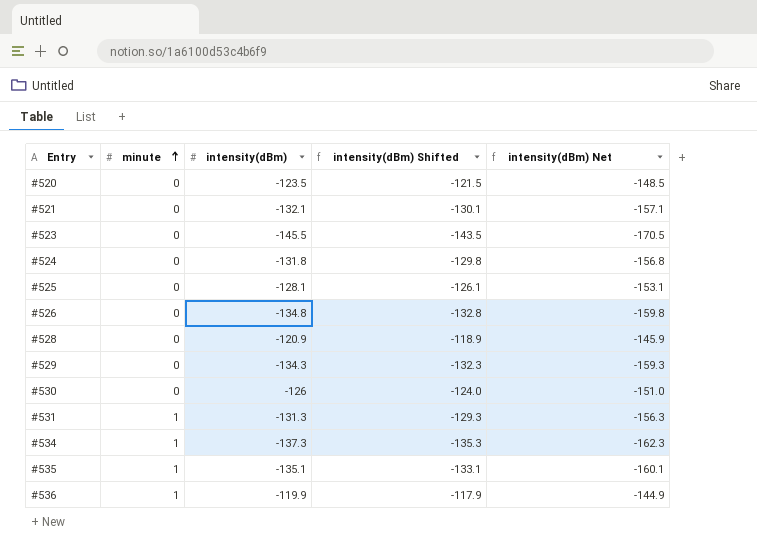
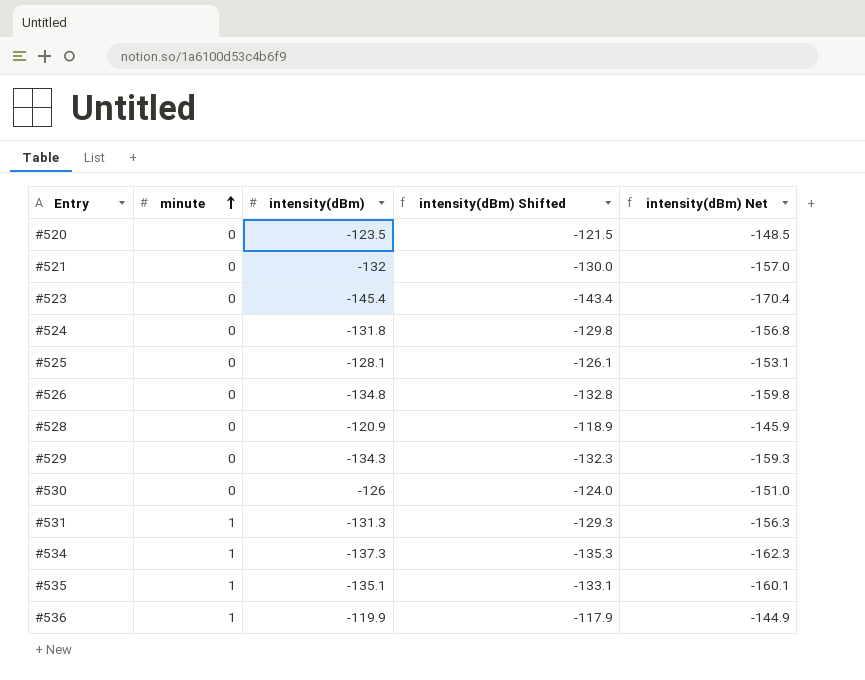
#521 | intensity(dBm): -132.1 -> -132
#521 | intensity(dBm) Shifted: -130.1 -> -130.0
#521 | intensity(dBm) Net: -157.1 -> -157.0
#523 | intensity(dBm): -145.5 -> -145.4
#523 | intensity(dBm) Shifted: -143.5 -> -143.4
#523 | intensity(dBm) Net: -170.5 -> -170.4

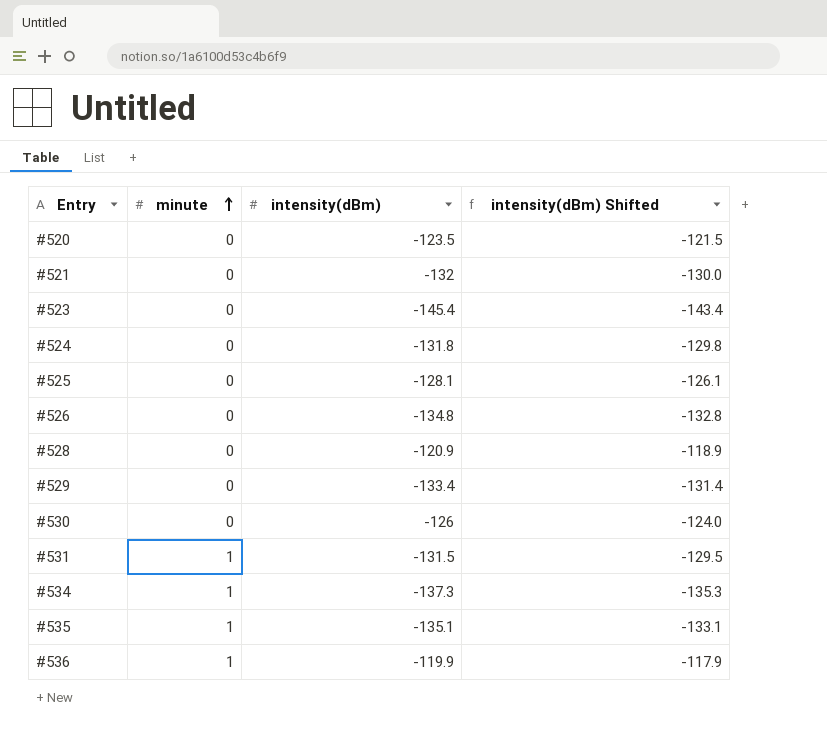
column intensity(dBm) Net | formula: [intensity(dBm)] - 25 -> none
#529 | intensity(dBm): -134.3 -> -133.4
#529 | intensity(dBm) Shifted: -132.3 -> -131.4
#531 | intensity(dBm): -131.3 -> -131.5
#531 | intensity(dBm) Shifted: -129.3 -> -129.5

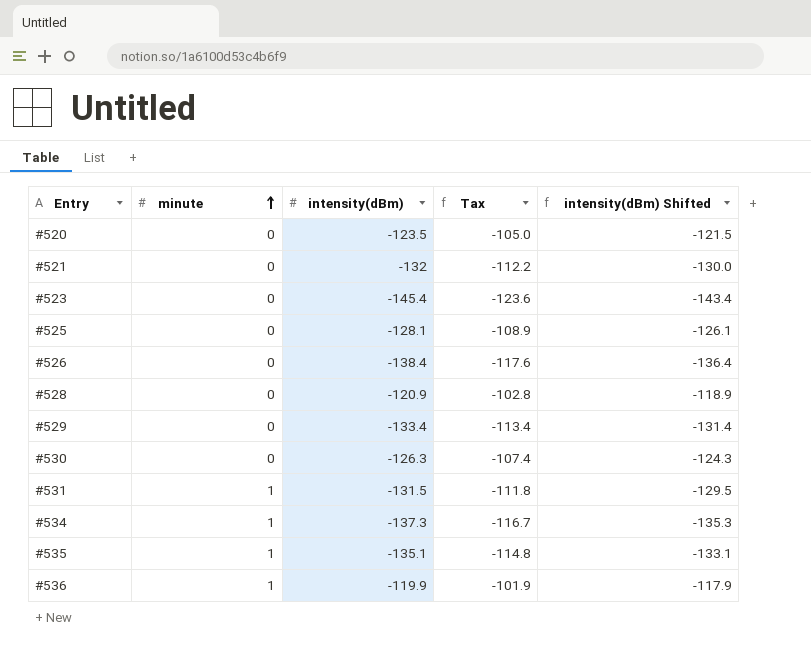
column Tax | formula: none -> [intensity(dBm)] * 0.85
row #524: 0 | -131.8 | -129.8 -> none
#526 | intensity(dBm): -134.8 -> -138.4
#526 | intensity(dBm) Shifted: -132.8 -> -136.4
#530 | intensity(dBm): -126 -> -126.3
#530 | intensity(dBm) Shifted: -124.0 -> -124.3

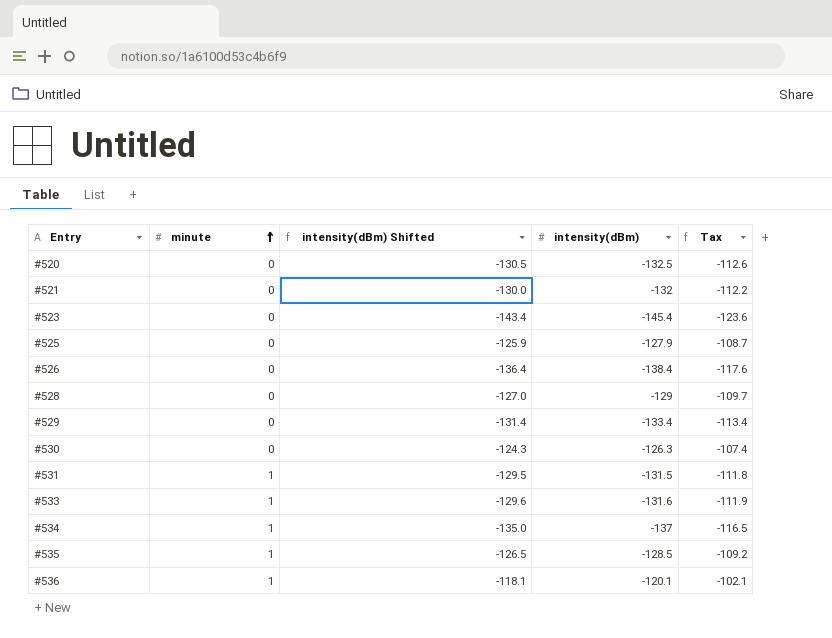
column intensity(dBm) Shifted | position: 5 -> 3
#520 | intensity(dBm) Shifted: -121.5 -> -130.5
#520 | intensity(dBm): -123.5 -> -132.5
#520 | Tax: -105.0 -> -112.6
#525 | intensity(dBm) Shifted: -126.1 -> -125.9
#525 | intensity(dBm): -128.1 -> -127.9
#525 | Tax: -108.9 -> -108.7
#528 | intensity(dBm) Shifted: -118.9 -> -127.0
#528 | intensity(dBm): -120.9 -> -129
#528 | Tax: -102.8 -> -109.7
row #533: none -> 1 | -129.6 | -131.6 | -111.9
#534 | intensity(dBm) Shifted: -135.3 -> -135.0
#534 | intensity(dBm): -137.3 -> -137
#534 | Tax: -116.7 -> -116.5
#535 | intensity(dBm) Shifted: -133.1 -> -126.5
#535 | intensity(dBm): -135.1 -> -128.5
#535 | Tax: -114.8 -> -109.2
#536 | intensity(dBm) Shifted: -117.9 -> -118.1
#536 | intensity(dBm): -119.9 -> -120.1
#536 | Tax: -101.9 -> -102.1

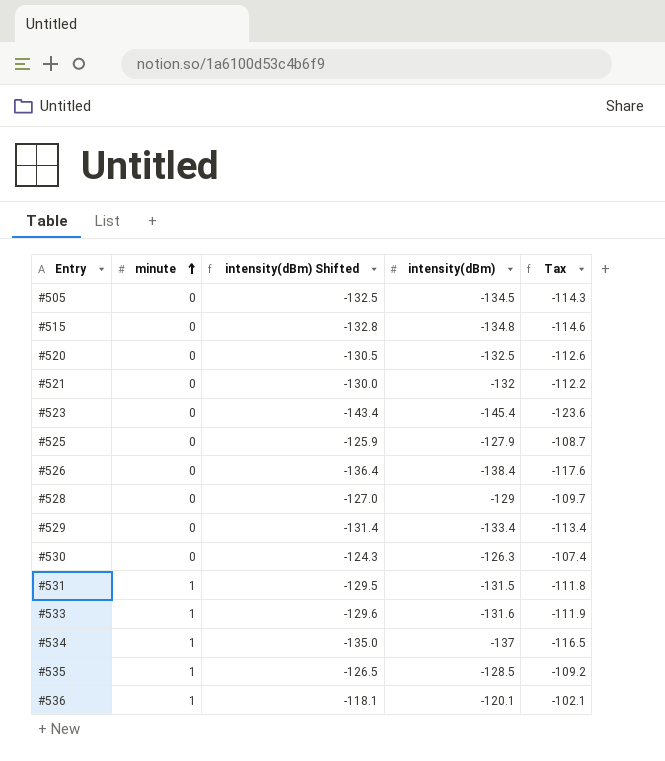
row #505: none -> 0 | -132.5 | -134.5 | -114.3
row #515: none -> 0 | -132.8 | -134.8 | -114.6

